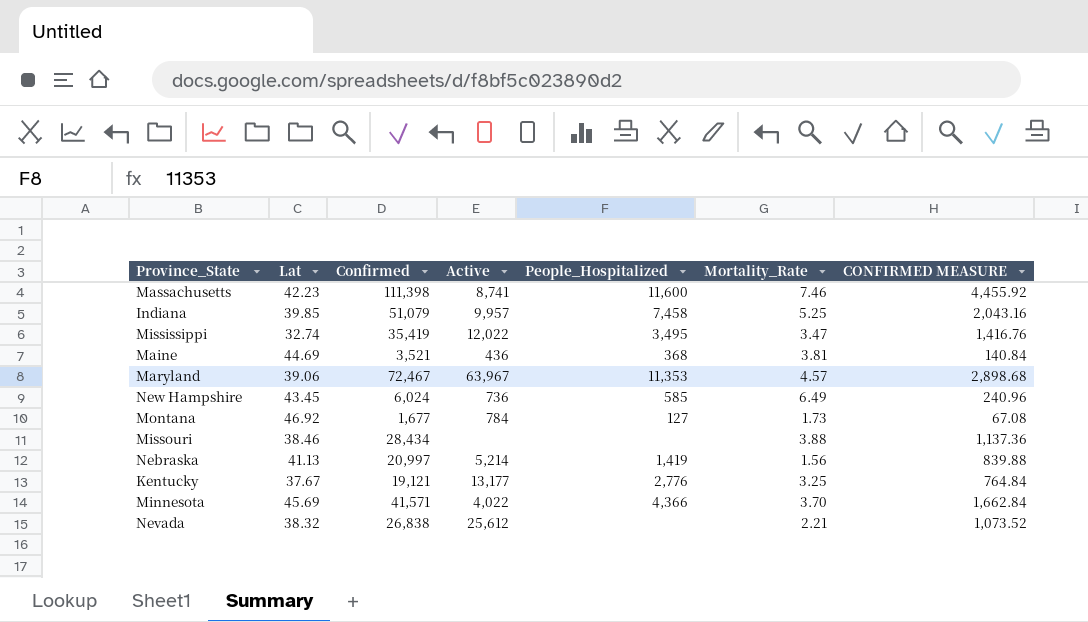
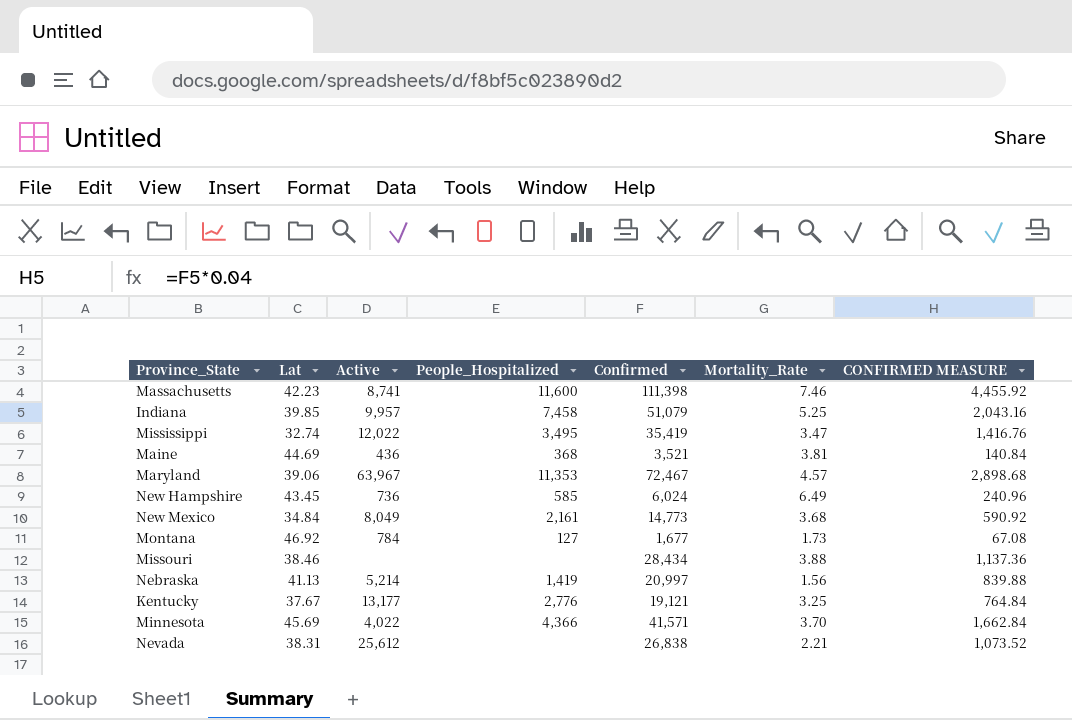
column Confirmed | position: 3 -> 5
row New Mexico: none -> 34.84 | 8,049 | 2,161 | 14,773 | 3.68 | 590.92
Nevada | Lat: 38.32 -> 38.31

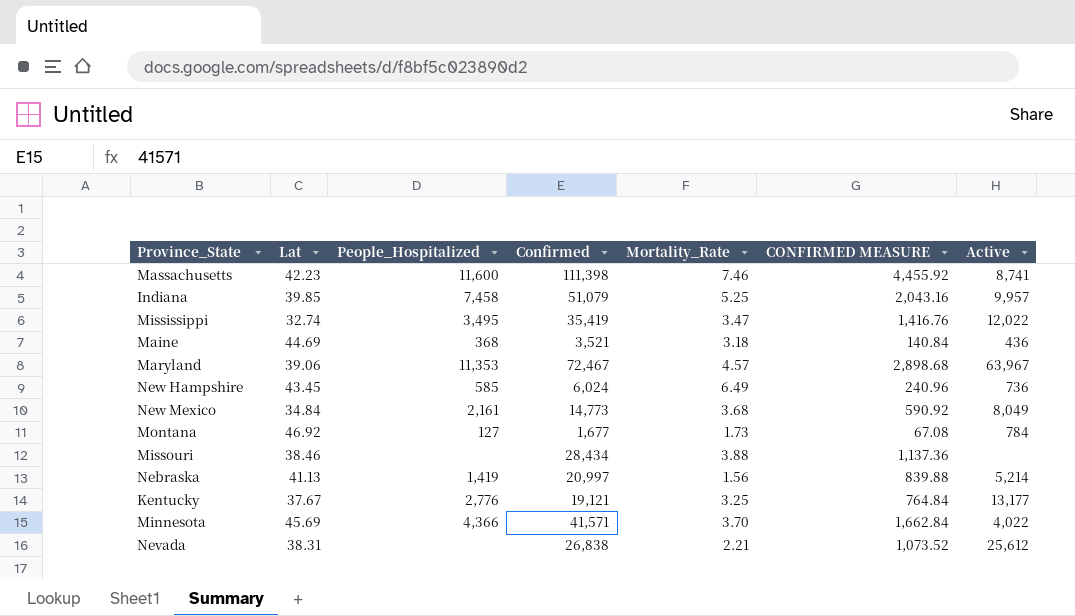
column Active | position: 3 -> 7
Maine | Mortality_Rate: 3.81 -> 3.18

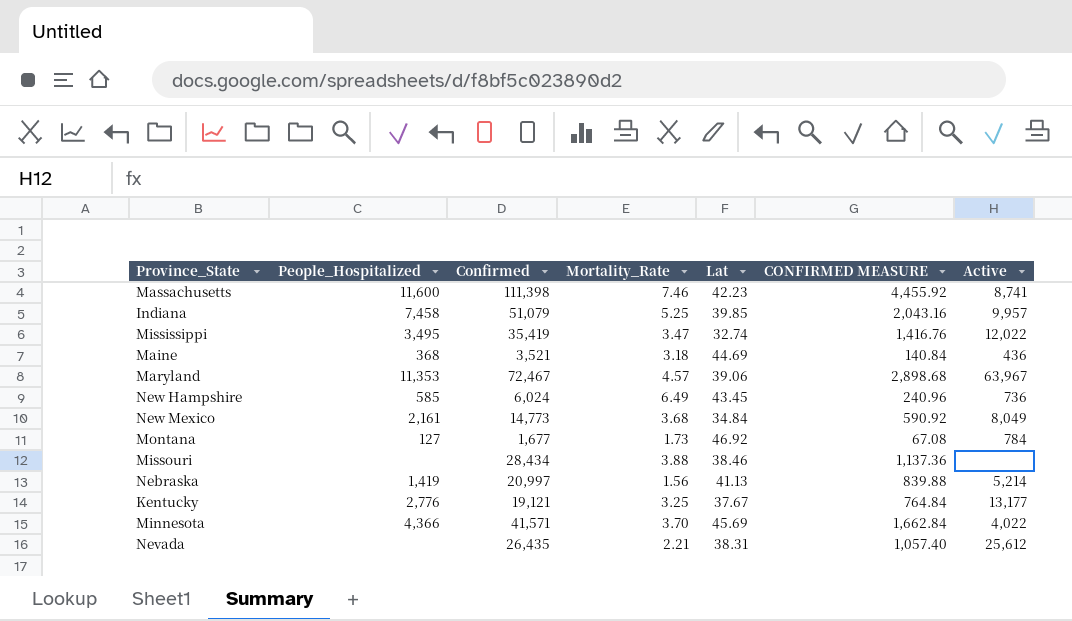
column Lat | position: 2 -> 5
Nevada | Confirmed: 26,838 -> 26,435
Nevada | CONFIRMED MEASURE: 1,073.52 -> 1,057.40

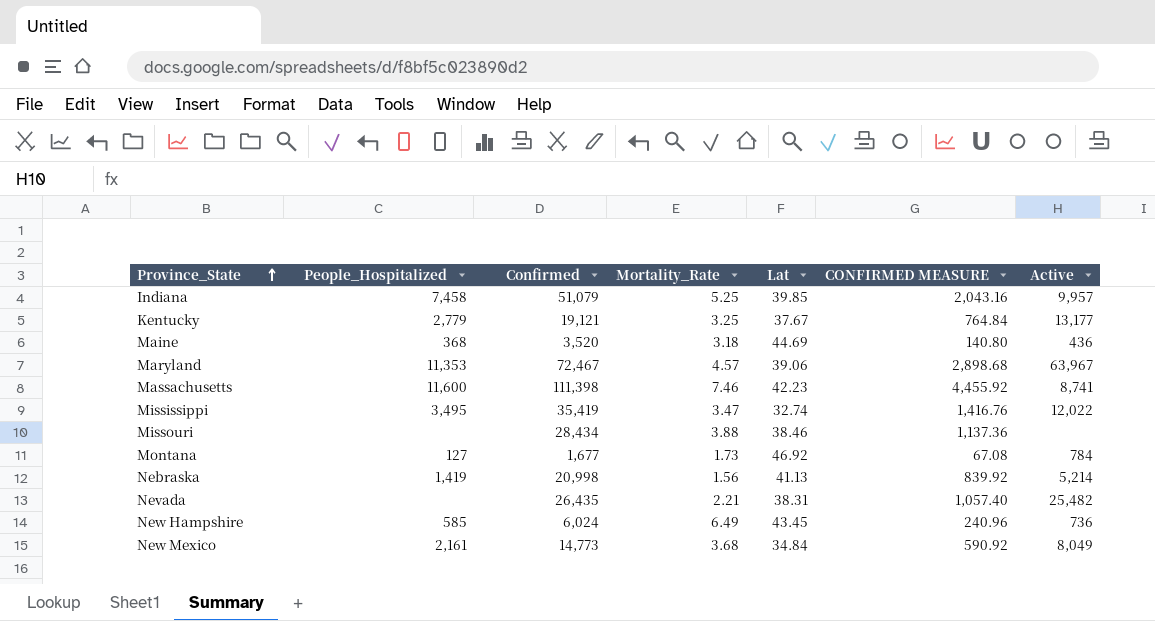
row order: none -> Province_State ascending
row Minnesota: 4,366 | 41,571 | 3.70 | 45.69 | 1,662.84 | 4,022 -> none
Kentucky | People_Hospitalized: 2,776 -> 2,779
Maine | Confirmed: 3,521 -> 3,520
Maine | CONFIRMED MEASURE: 140.84 -> 140.80
Nebraska | Confirmed: 20,997 -> 20,998
Nebraska | CONFIRMED MEASURE: 839.88 -> 839.92
Nevada | Active: 25,612 -> 25,482

